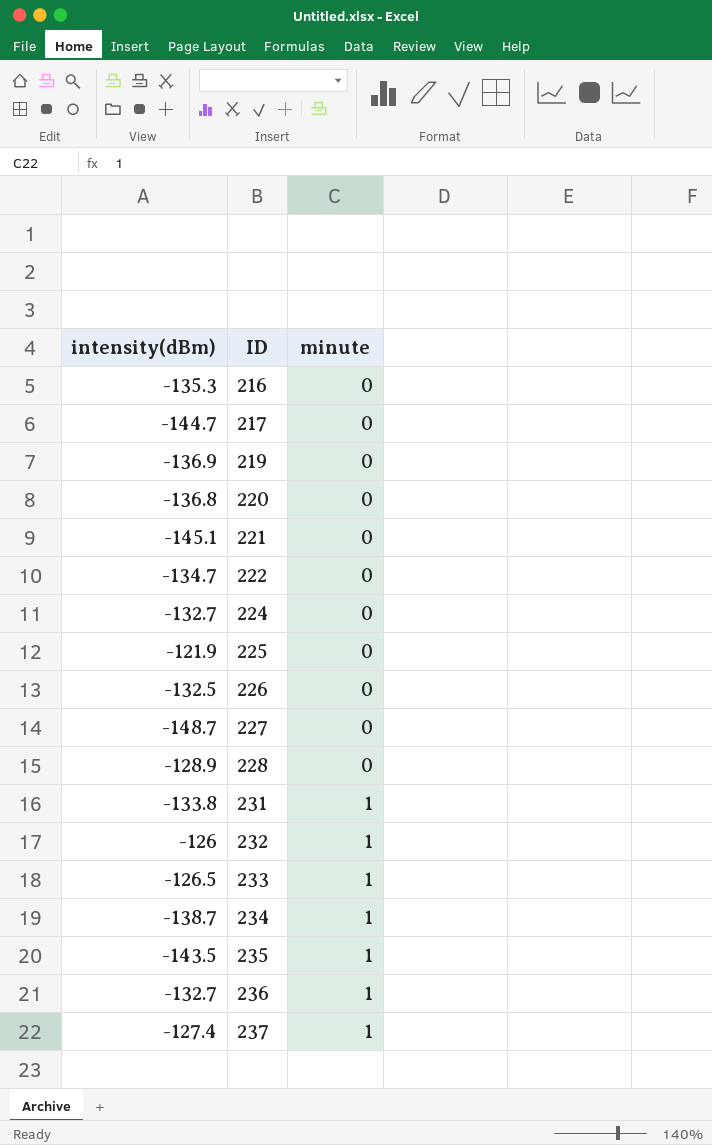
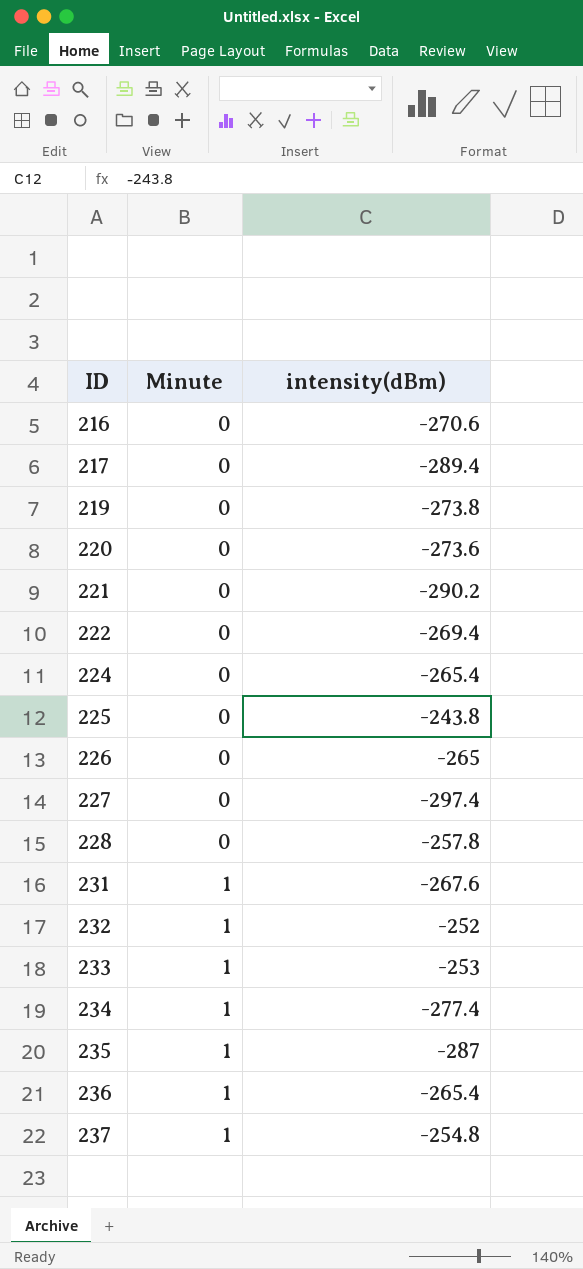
column name: minute -> Minute
column intensity(dBm) | position: 1 -> 3
216 | intensity(dBm): -135.3 -> -270.6
217 | intensity(dBm): -144.7 -> -289.4
219 | intensity(dBm): -136.9 -> -273.8
220 | intensity(dBm): -136.8 -> -273.6
221 | intensity(dBm): -145.1 -> -290.2
222 | intensity(dBm): -134.7 -> -269.4
224 | intensity(dBm): -132.7 -> -265.4
225 | intensity(dBm): -121.9 -> -243.8
226 | intensity(dBm): -132.5 -> -265
227 | intensity(dBm): -148.7 -> -297.4
228 | intensity(dBm): -128.9 -> -257.8
231 | intensity(dBm): -133.8 -> -267.6
232 | intensity(dBm): -126 -> -252
233 | intensity(dBm): -126.5 -> -253
234 | intensity(dBm): -138.7 -> -277.4
235 | intensity(dBm): -143.5 -> -287
236 | intensity(dBm): -132.7 -> -265.4
237 | intensity(dBm): -127.4 -> -254.8

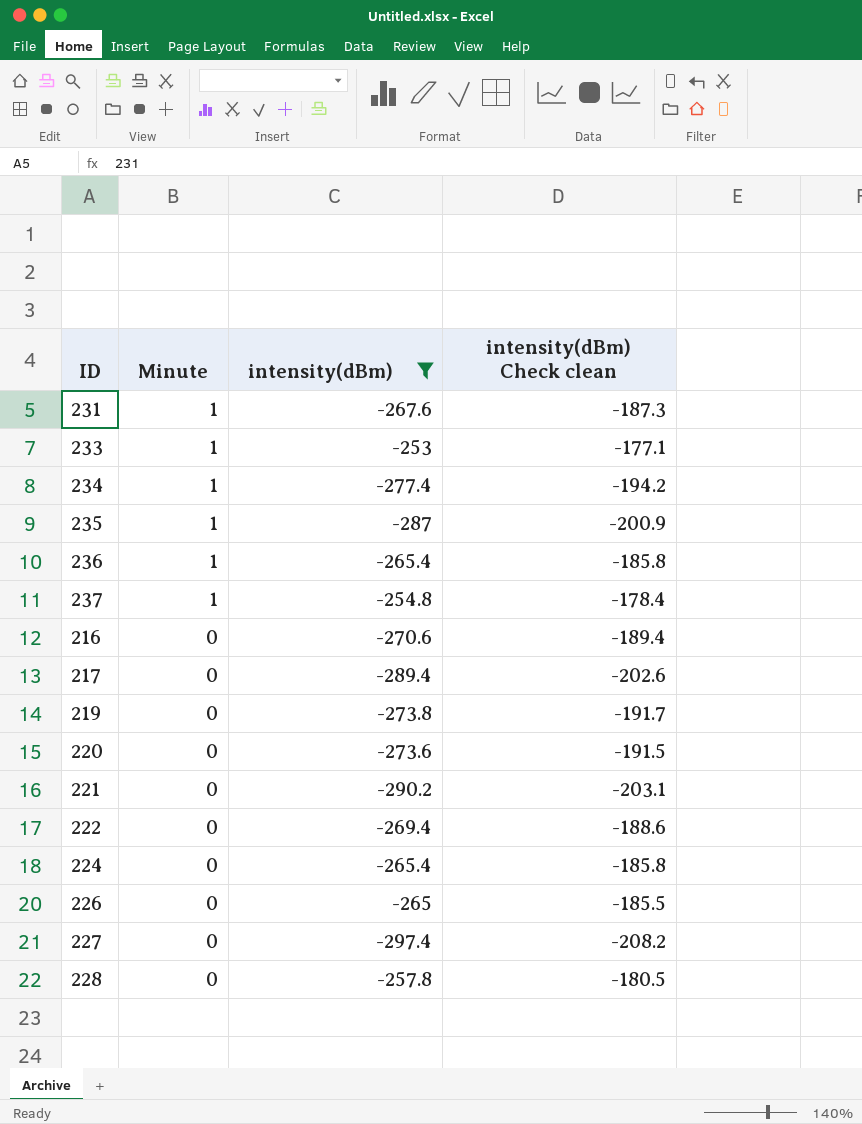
filter: none -> intensity(dBm) <= -253
row order: ID ascending -> Minute descending
column intensity(dBm) Check clean | formula: none -> [intensity(dBm)] * 0.7

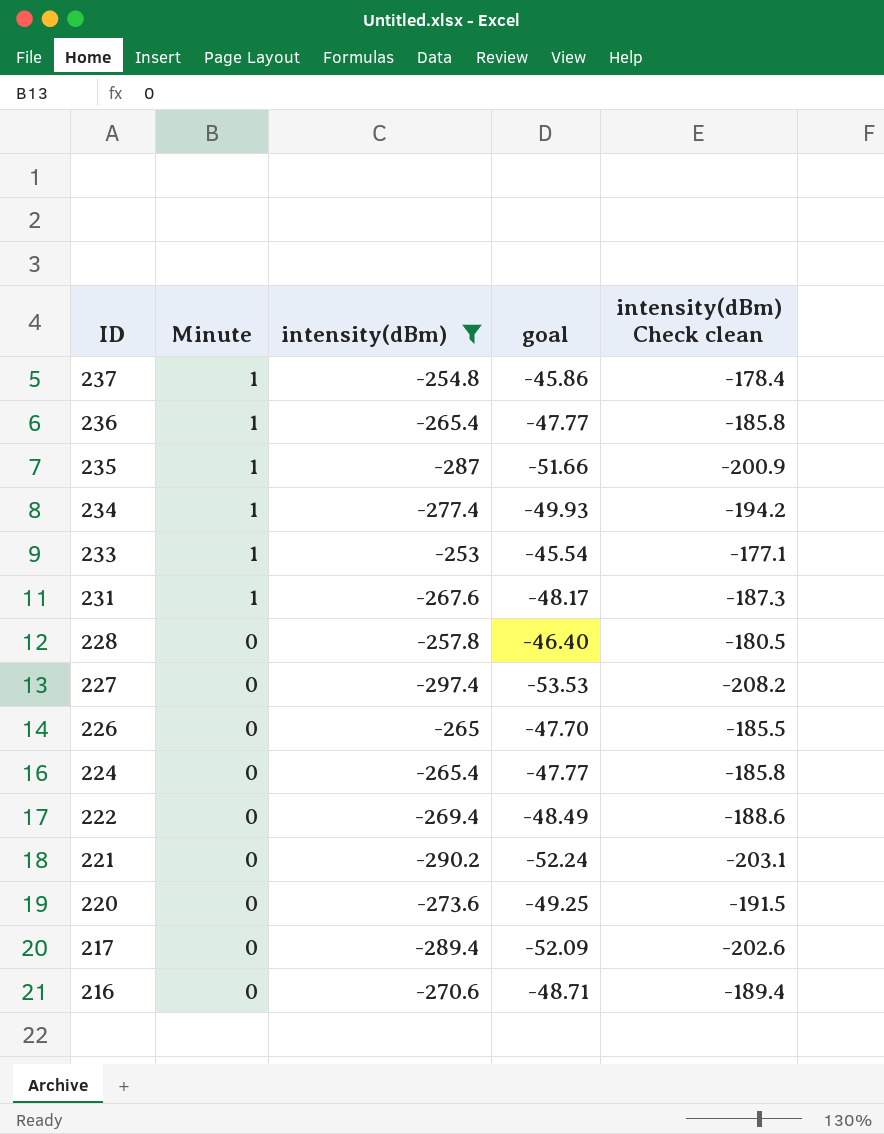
row order: Minute descending -> ID descending
column goal | formula: none -> [intensity(dBm)] * 0.18
row 219: 0 | -273.8 | -191.7 -> none

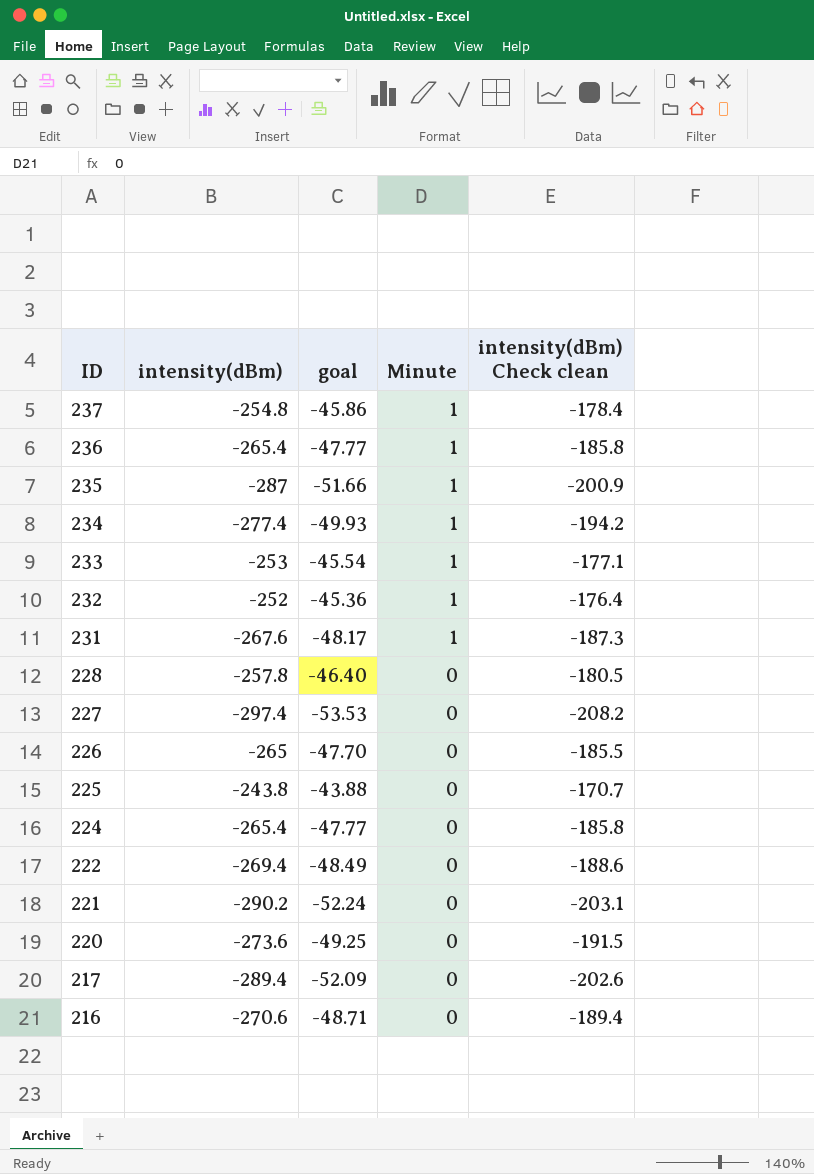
filter: intensity(dBm) <= -253 -> none
column Minute | position: 2 -> 4

